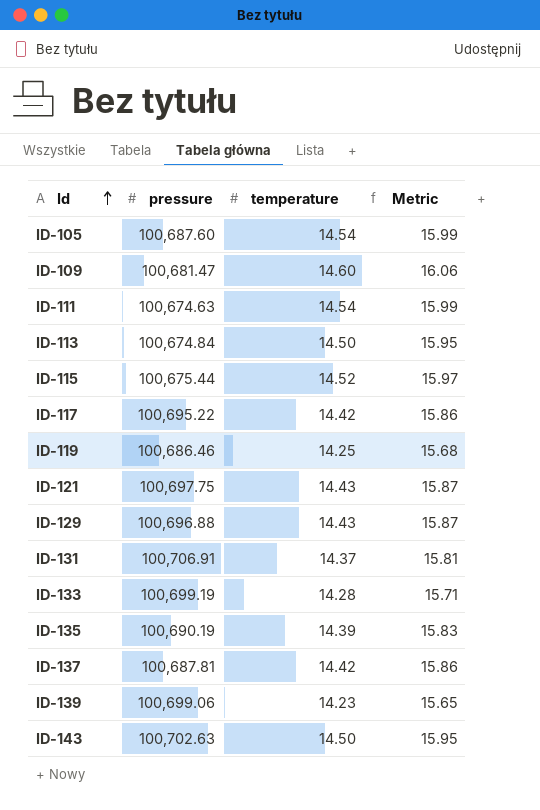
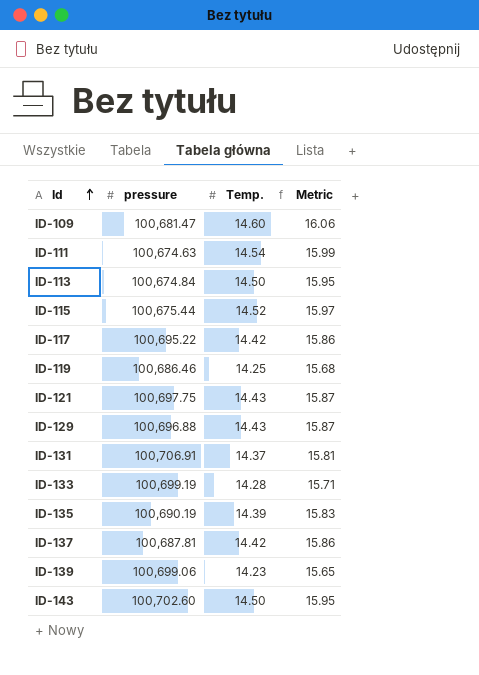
column name: temperature -> Temp.
row ID-105: 100,687.60 | 14.54 | 15.99 -> none
ID-143 | pressure: 100,702.63 -> 100,702.60

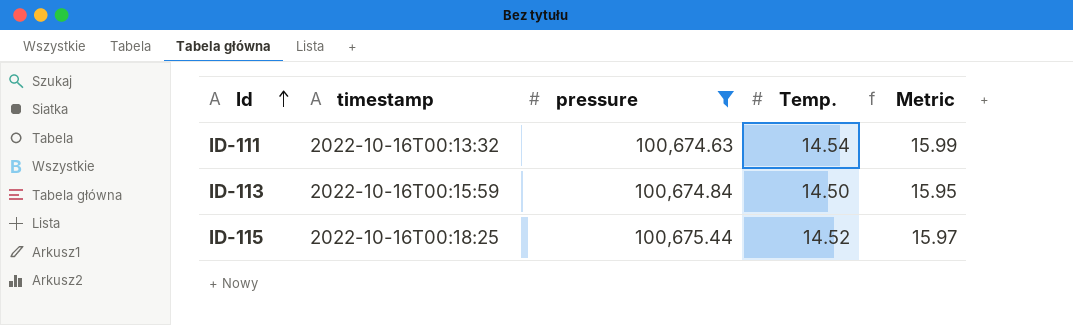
filter: none -> pressure <= 100,675.44
column timestamp | position: none -> 2

